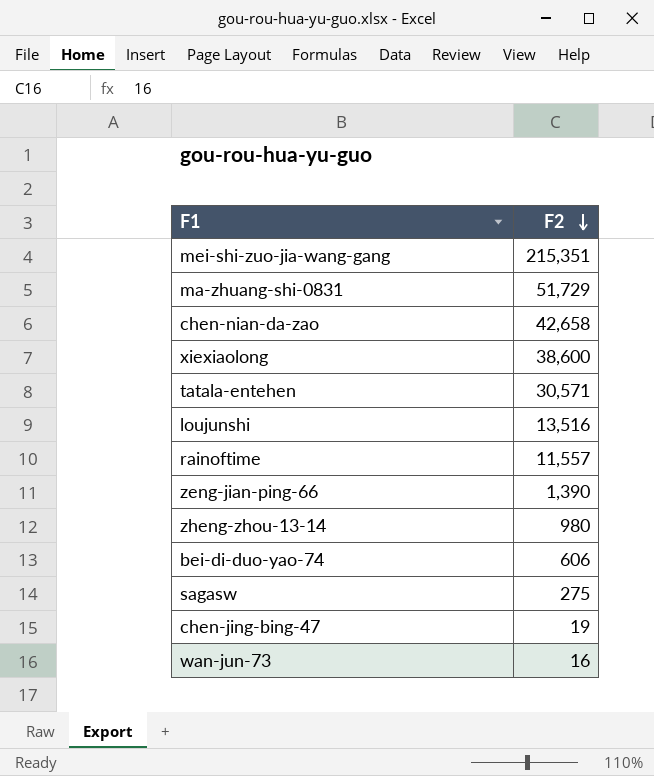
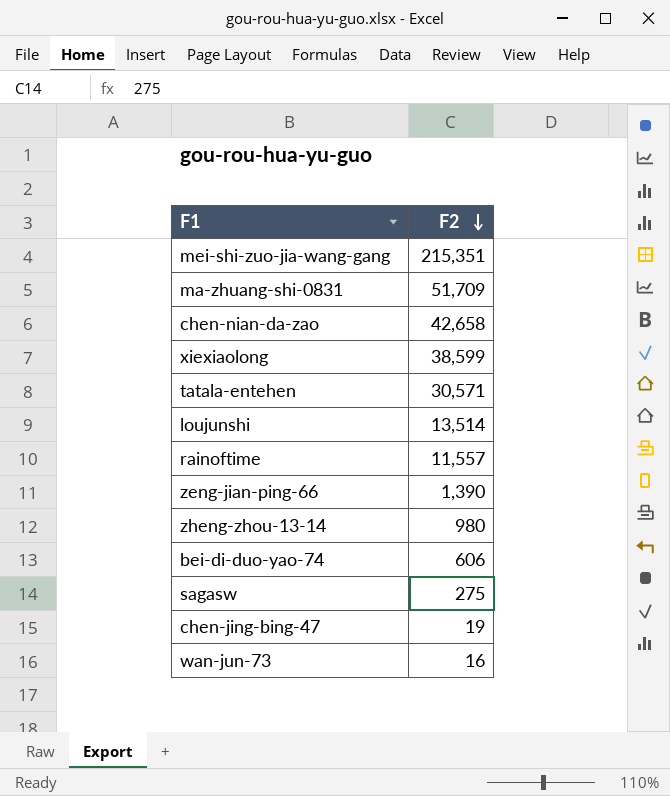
ma-zhuang-shi-0831 | F2: 51,729 -> 51,709
xiexiaolong | F2: 38,600 -> 38,599
loujunshi | F2: 13,516 -> 13,514

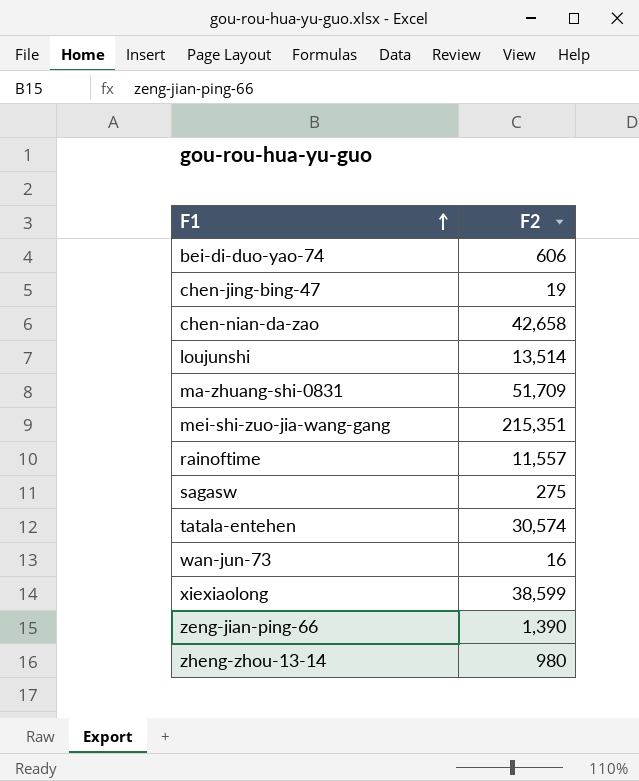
row order: F2 descending -> F1 ascending
tatala-entehen | F2: 30,571 -> 30,574

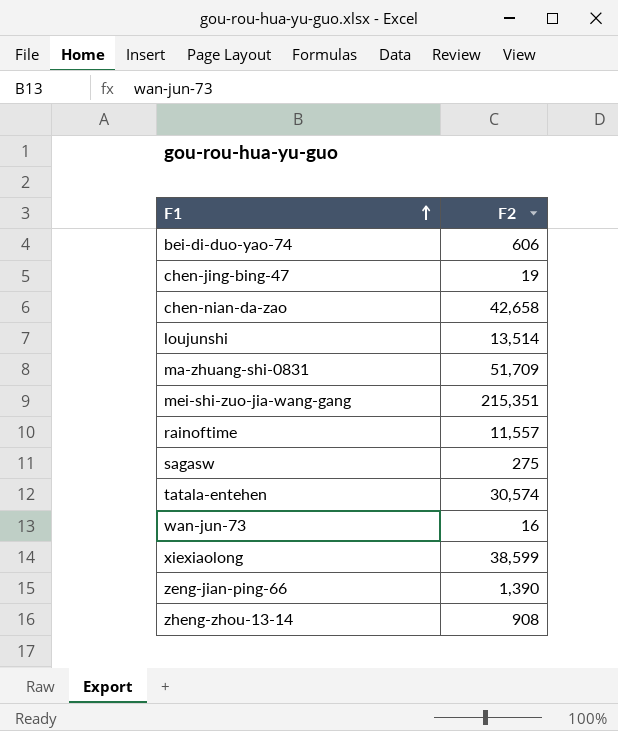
zheng-zhou-13-14 | F2: 980 -> 908

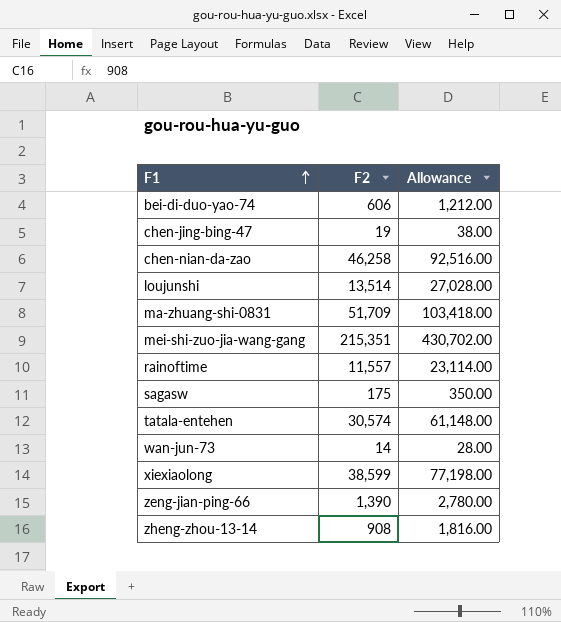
column Allowance | formula: none -> [F2] * 2
chen-nian-da-zao | F2: 42,658 -> 46,258
sagasw | F2: 275 -> 175
wan-jun-73 | F2: 16 -> 14

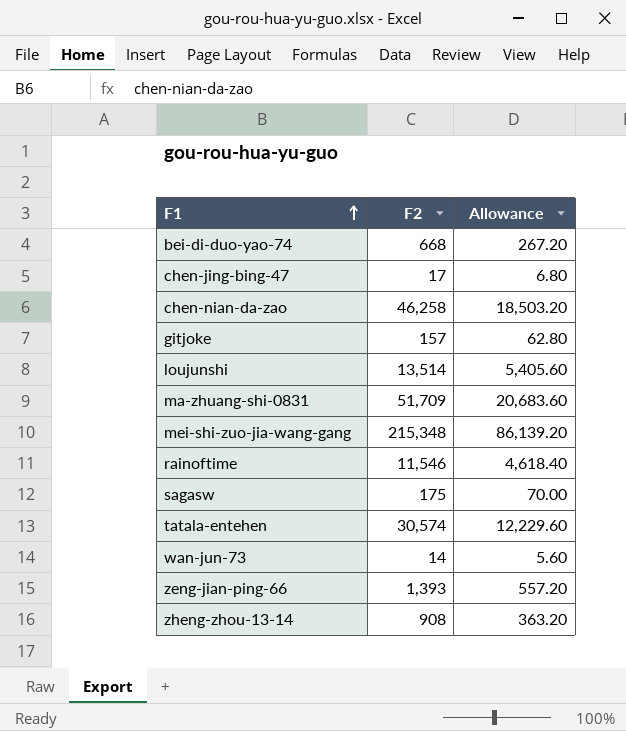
column Allowance | formula: [F2] * 2 -> [F2] * 0.4
row xiexiaolong: 38,599 | 77,198.00 -> none
bei-di-duo-yao-74 | F2: 606 -> 668
chen-jing-bing-47 | F2: 19 -> 17
row gitjoke: none -> 157 | 62.80
mei-shi-zuo-jia-wang-gang | F2: 215,351 -> 215,348
rainoftime | F2: 11,557 -> 11,546
zeng-jian-ping-66 | F2: 1,390 -> 1,393

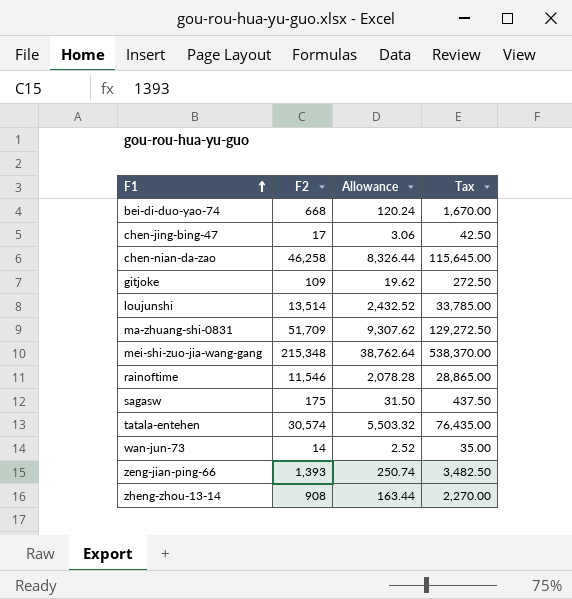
column Allowance | formula: [F2] * 0.4 -> [F2] * 0.18
column Tax | formula: none -> [F2] * 2.5
gitjoke | F2: 157 -> 109

